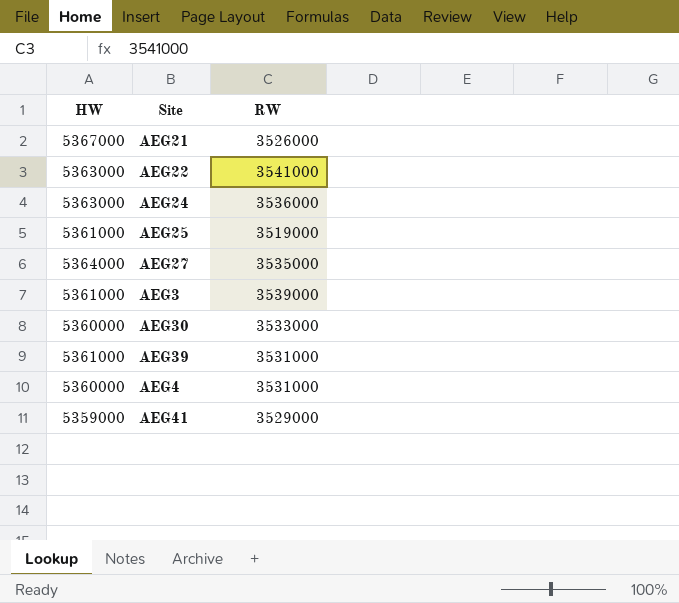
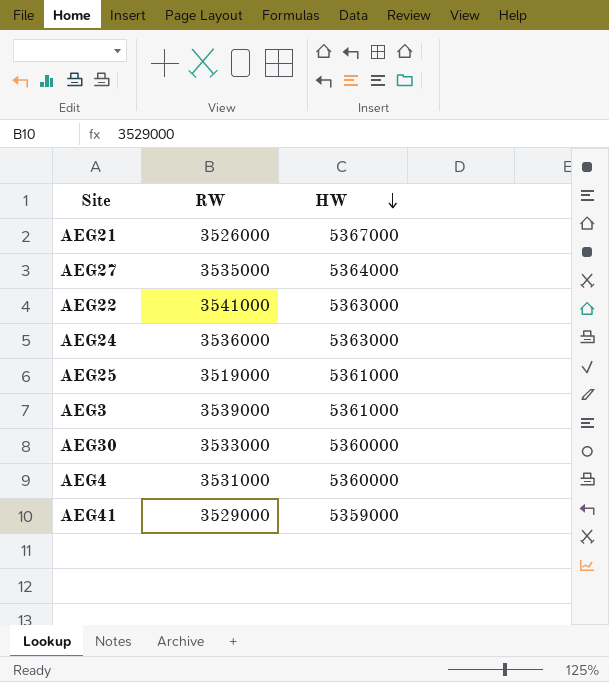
row order: none -> HW descending
column HW | position: 1 -> 3
row AEG39: 5361000 | 3531000 -> none

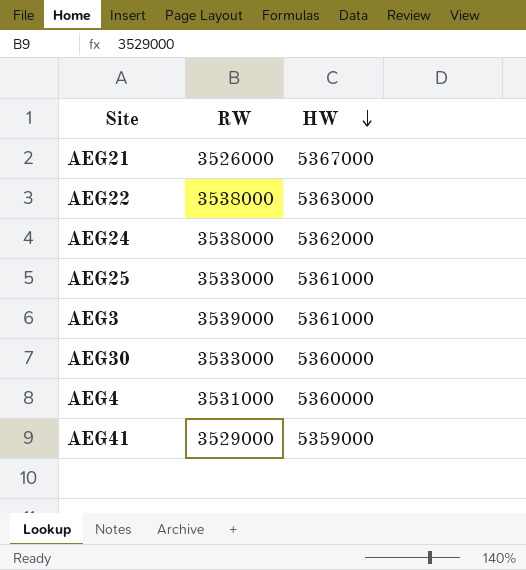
row AEG27: 3535000 | 5364000 -> none
AEG22 | RW: 3541000 -> 3538000
AEG24 | RW: 3536000 -> 3538000
AEG24 | HW: 5363000 -> 5362000
AEG25 | RW: 3519000 -> 3533000

